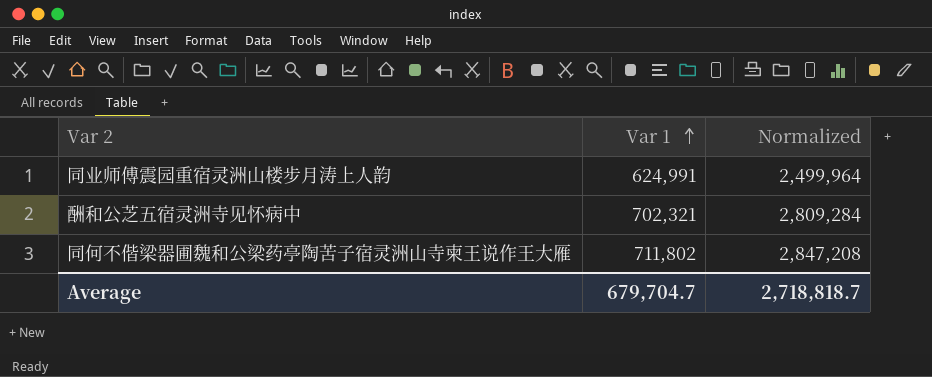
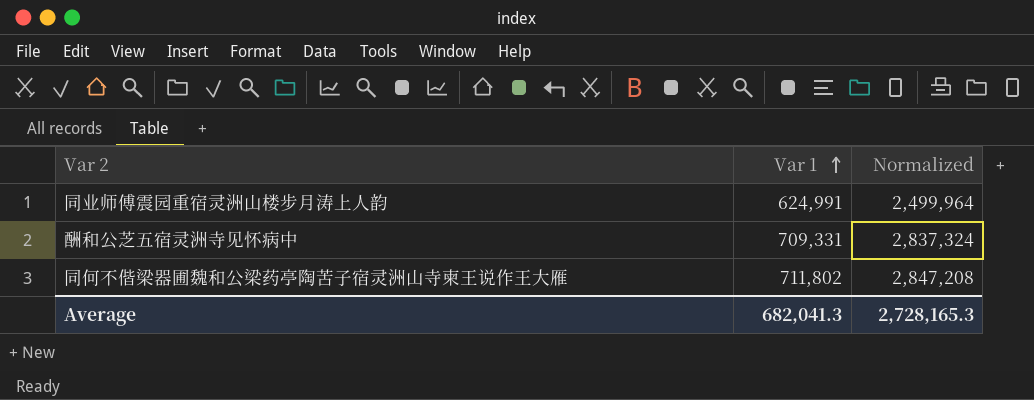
酬和公芝五宿灵洲寺见怀病中 | Var 1: 702,321 -> 709,331
酬和公芝五宿灵洲寺见怀病中 | Normalized: 2,809,284 -> 2,837,324
Average | Var 1: 679,704.7 -> 682,041.3
Average | Normalized: 2,718,818.7 -> 2,728,165.3

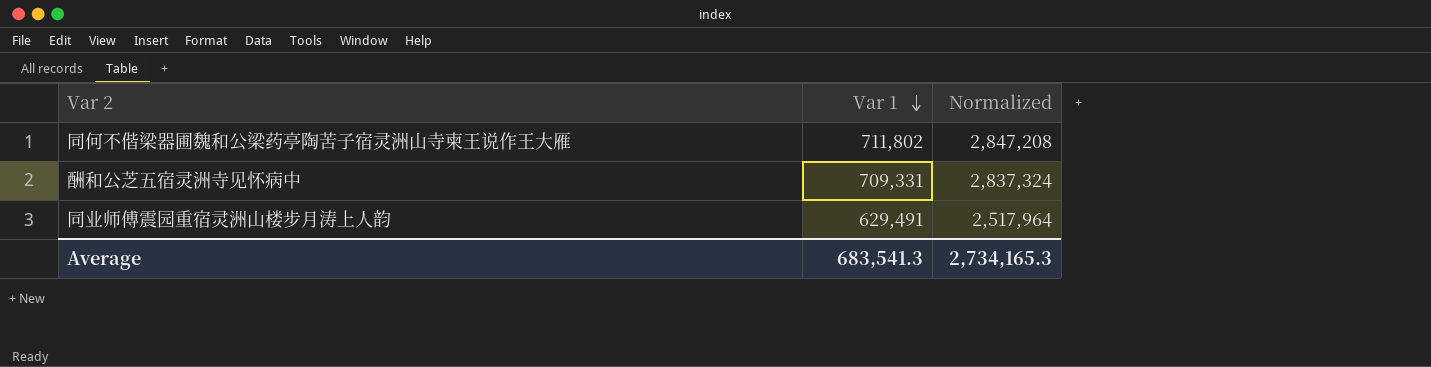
row order: Var 1 ascending -> Var 1 descending
同业师傅震园重宿灵洲山楼步月涛上人韵 | Var 1: 624,991 -> 629,491
同业师傅震园重宿灵洲山楼步月涛上人韵 | Normalized: 2,499,964 -> 2,517,964
Average | Var 1: 682,041.3 -> 683,541.3
Average | Normalized: 2,728,165.3 -> 2,734,165.3

